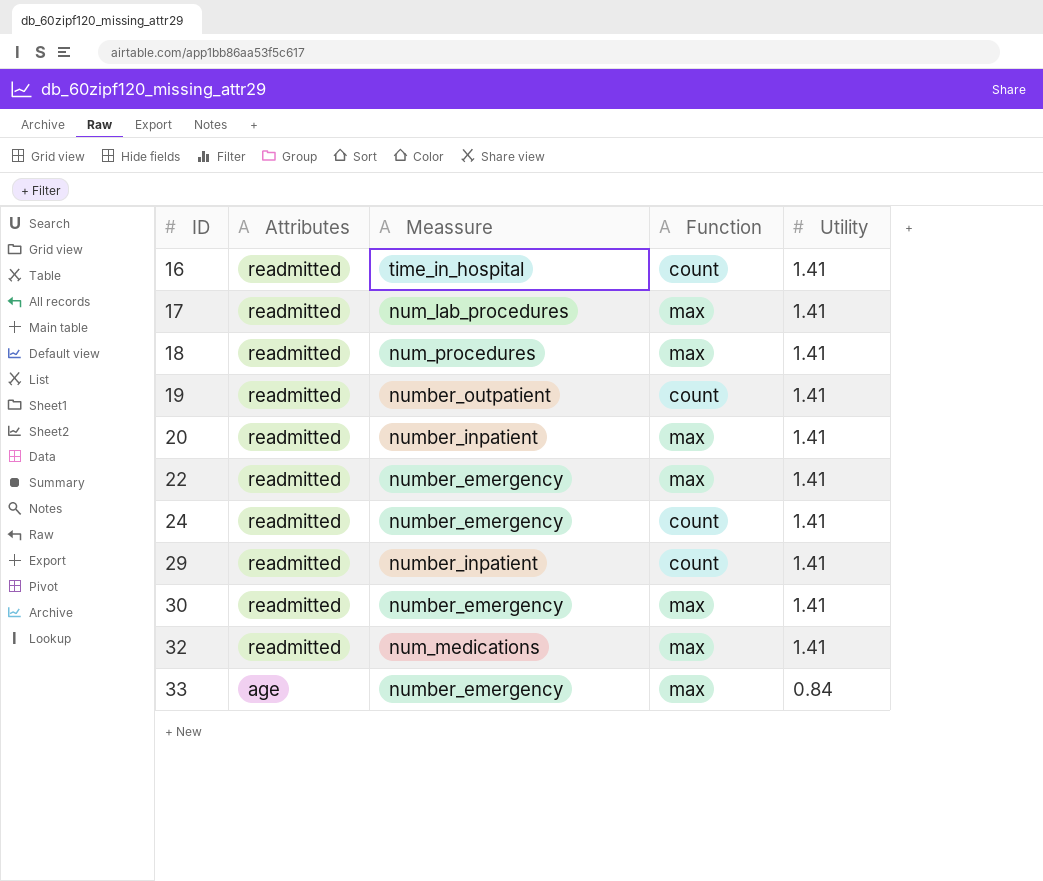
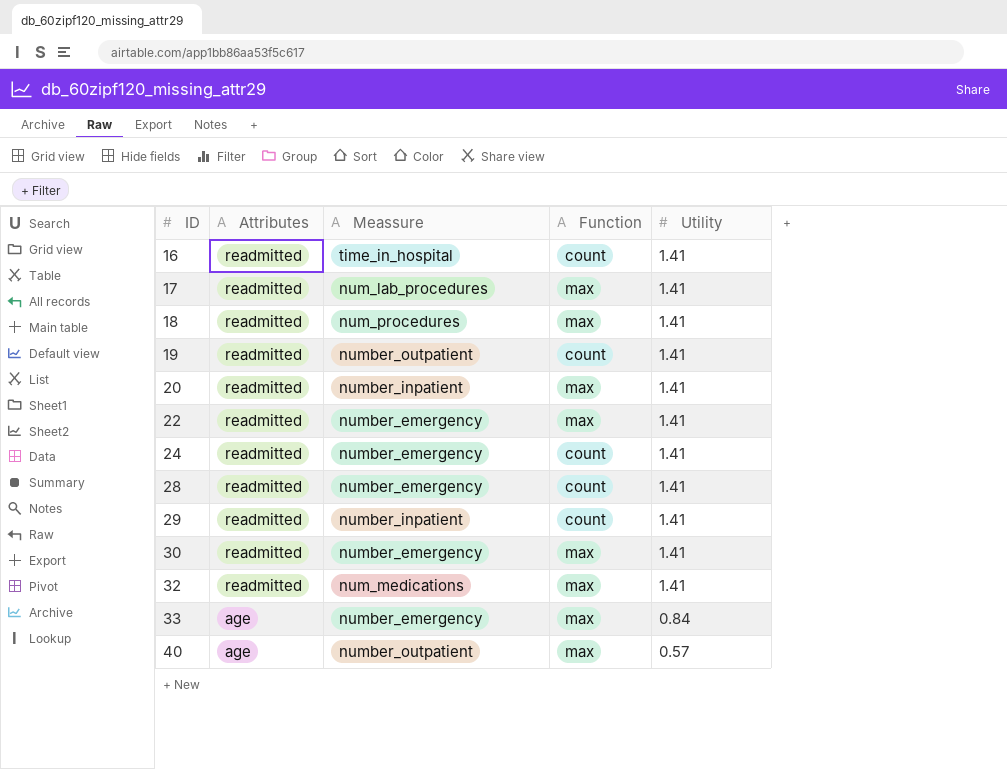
row 28: none -> readmitted | number_emergency | count | 1.41
row 40: none -> age | number_outpatient | max | 0.57

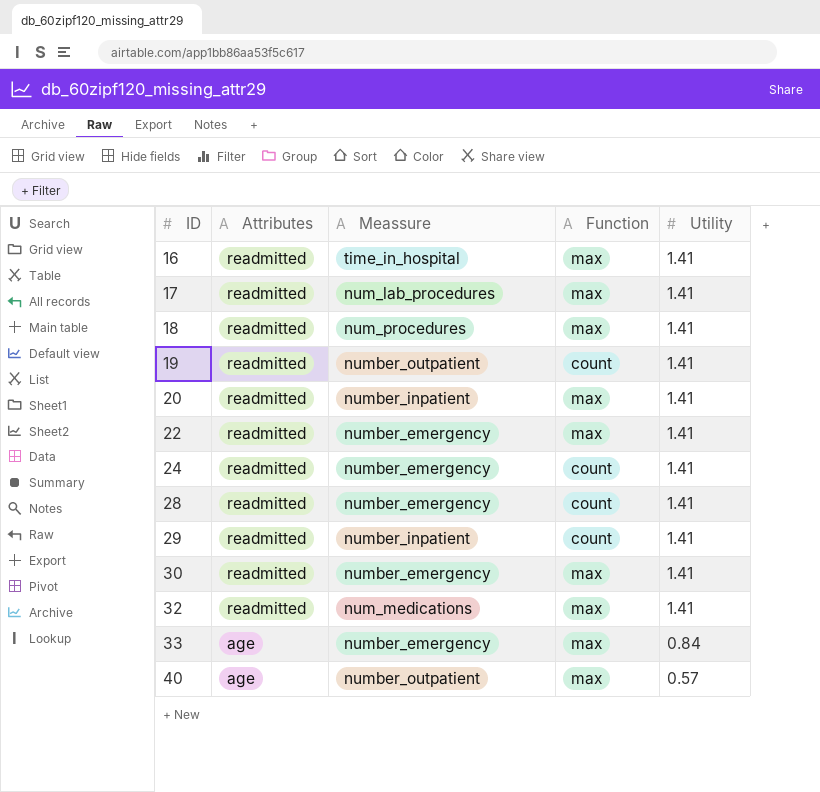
16 | Function: count -> max

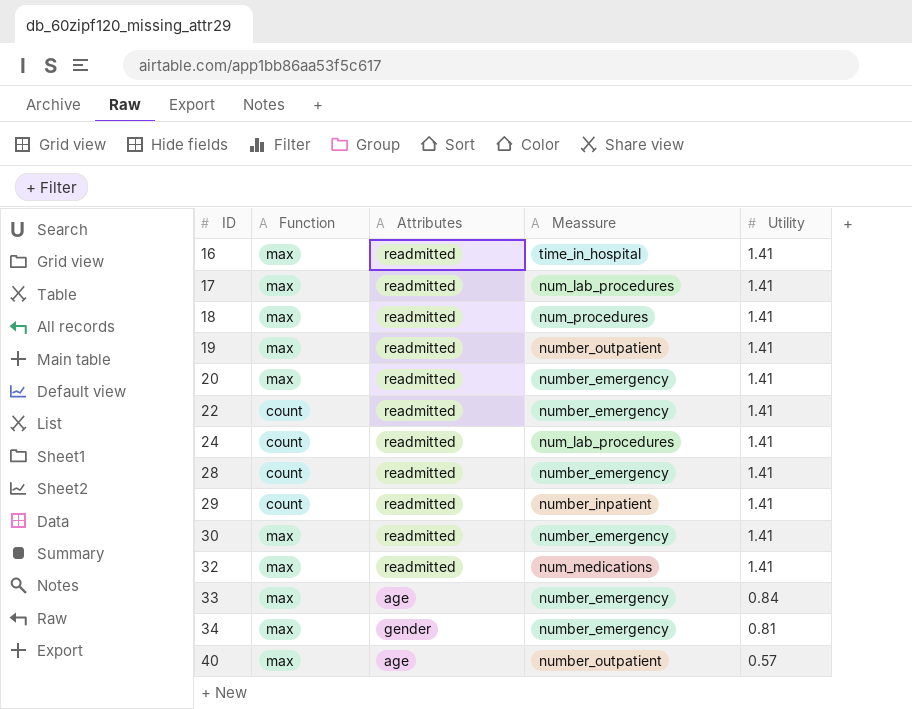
column Function | position: 4 -> 2
19 | Function: count -> max
20 | Meassure: number_inpatient -> number_emergency
22 | Function: max -> count
24 | Meassure: number_emergency -> num_lab_procedures
row 34: none -> max | gender | number_emergency | 0.81

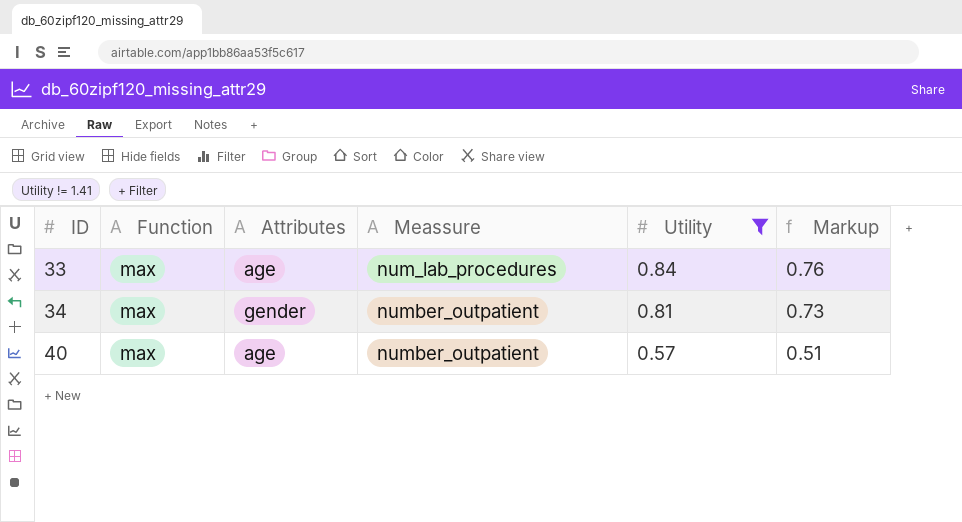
filter: none -> Utility != 1.41
column Markup | formula: none -> [Utility] * 0.9
33 | Meassure: number_emergency -> num_lab_procedures
34 | Meassure: number_emergency -> number_outpatient

